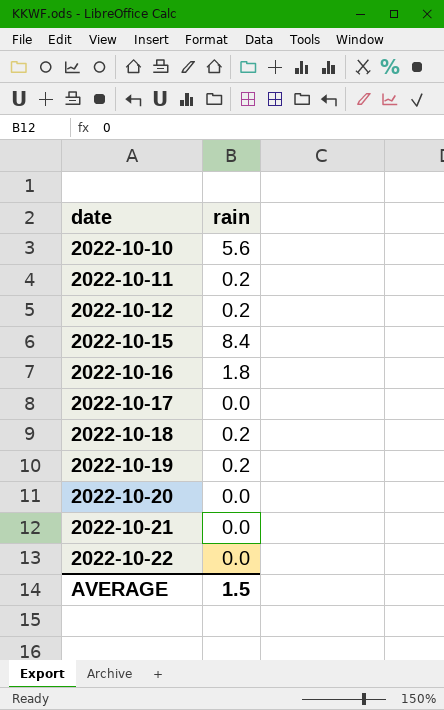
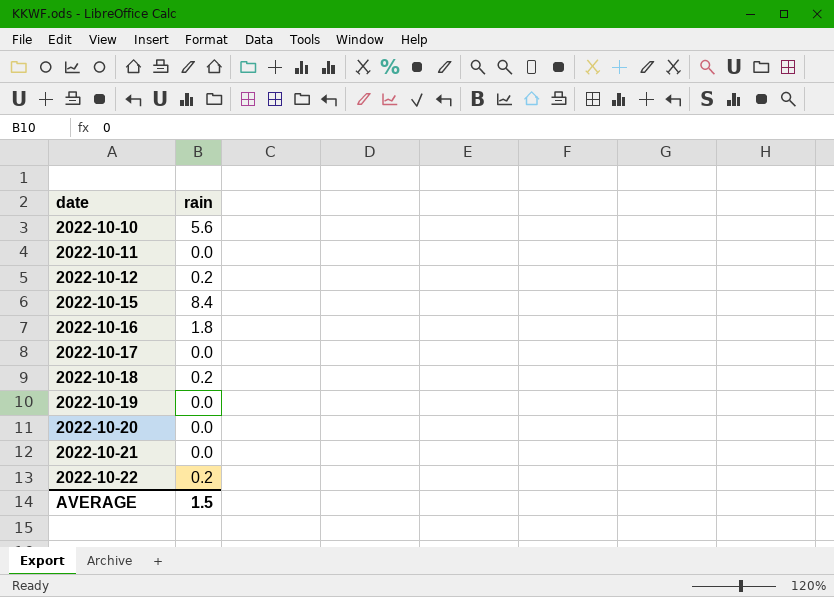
2022-10-11 | rain: 0.2 -> 0.0
2022-10-19 | rain: 0.2 -> 0.0
2022-10-22 | rain: 0.0 -> 0.2

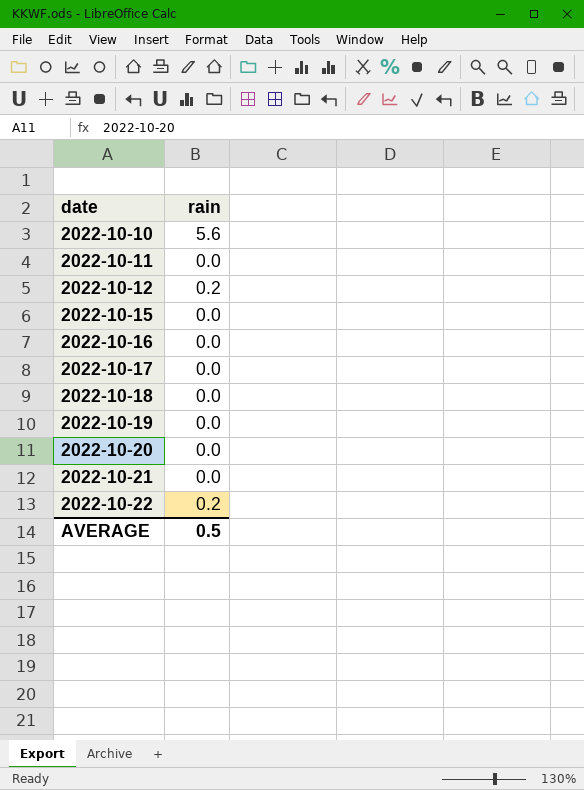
2022-10-15 | rain: 8.4 -> 0.0
2022-10-16 | rain: 1.8 -> 0.0
2022-10-18 | rain: 0.2 -> 0.0
AVERAGE | rain: 1.5 -> 0.5

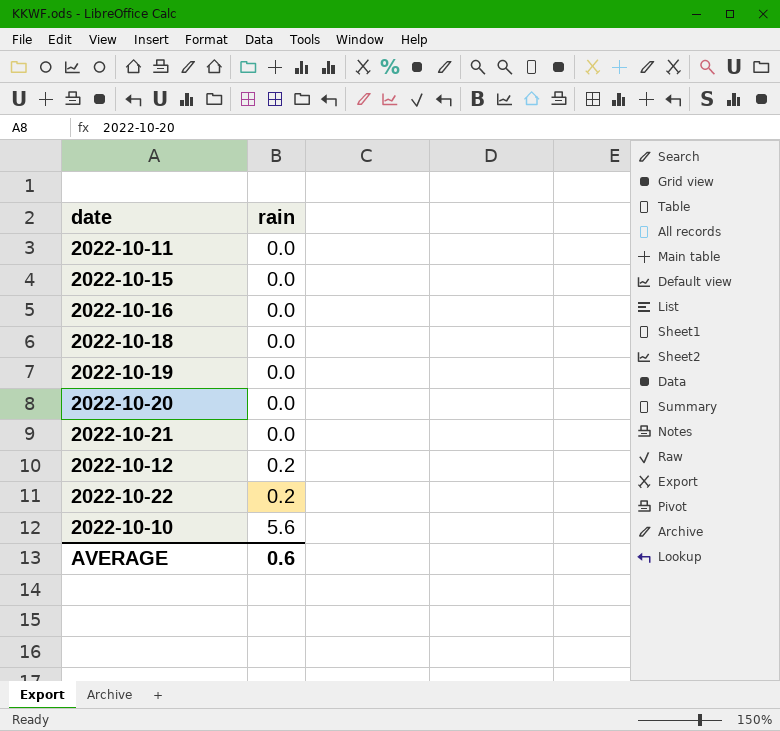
row order: date ascending -> rain ascending
row 2022-10-17: 0.0 -> none
AVERAGE | rain: 0.5 -> 0.6

